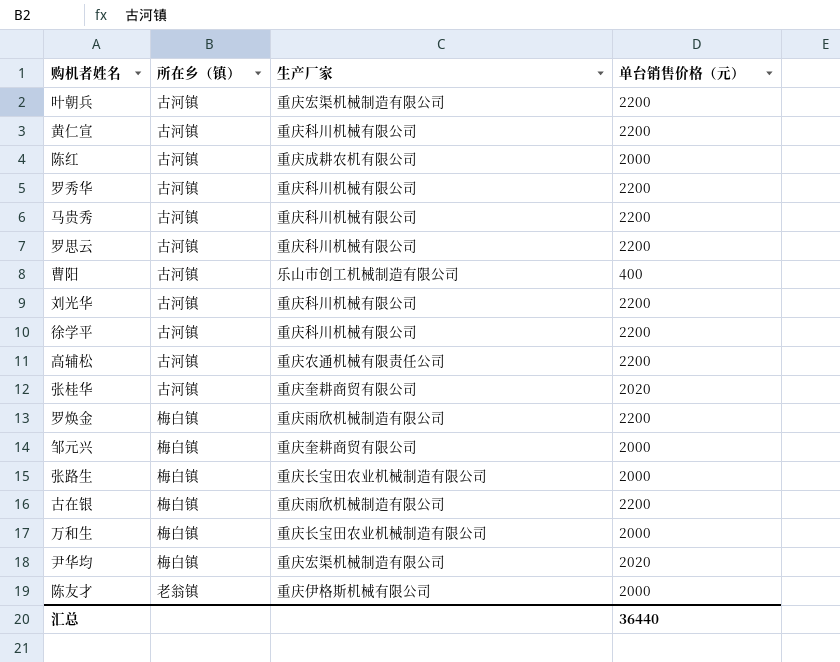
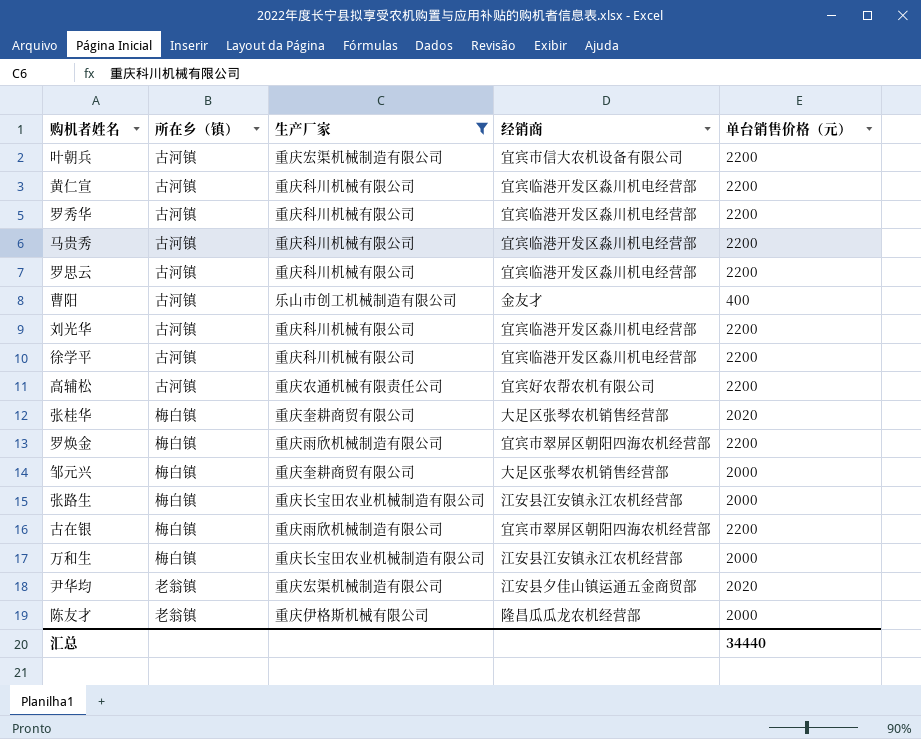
filter: none -> 生产厂家 != 重庆成耕农机有限公司
column 经销商 | position: none -> 4
张桂华 | 所在乡（镇）: 古河镇 -> 梅白镇
尹华均 | 所在乡（镇）: 梅白镇 -> 老翁镇
汇总 | 单台销售价格（元）: 36440 -> 34440

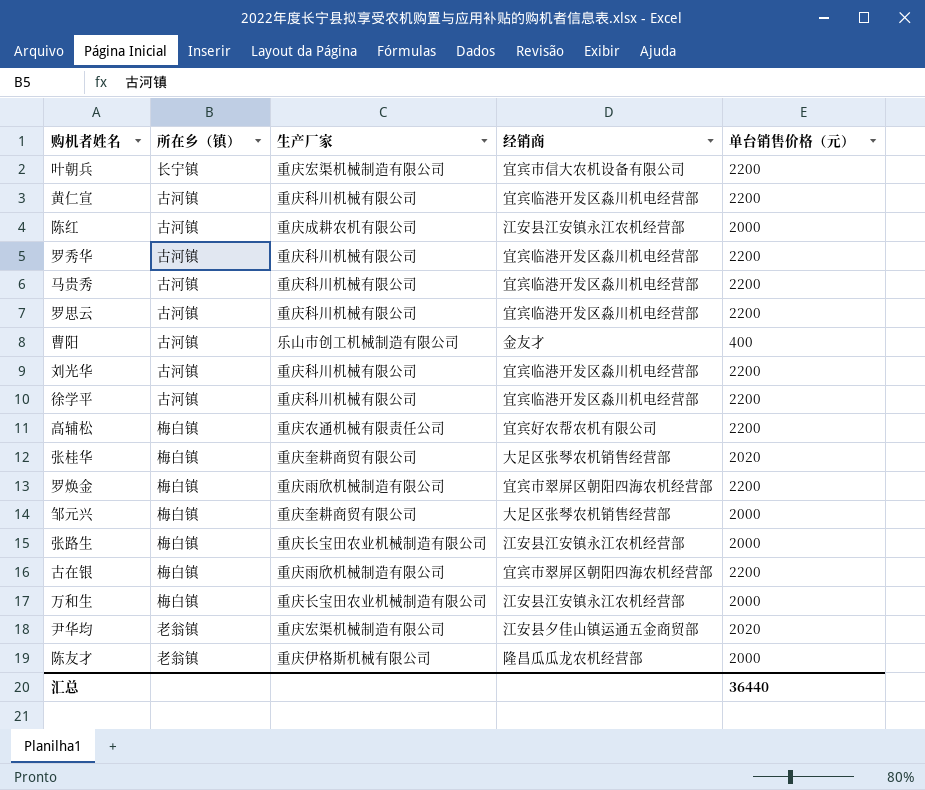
filter: 生产厂家 != 重庆成耕农机有限公司 -> none
叶朝兵 | 所在乡（镇）: 古河镇 -> 长宁镇
高辅松 | 所在乡（镇）: 古河镇 -> 梅白镇
汇总 | 单台销售价格（元）: 34440 -> 36440

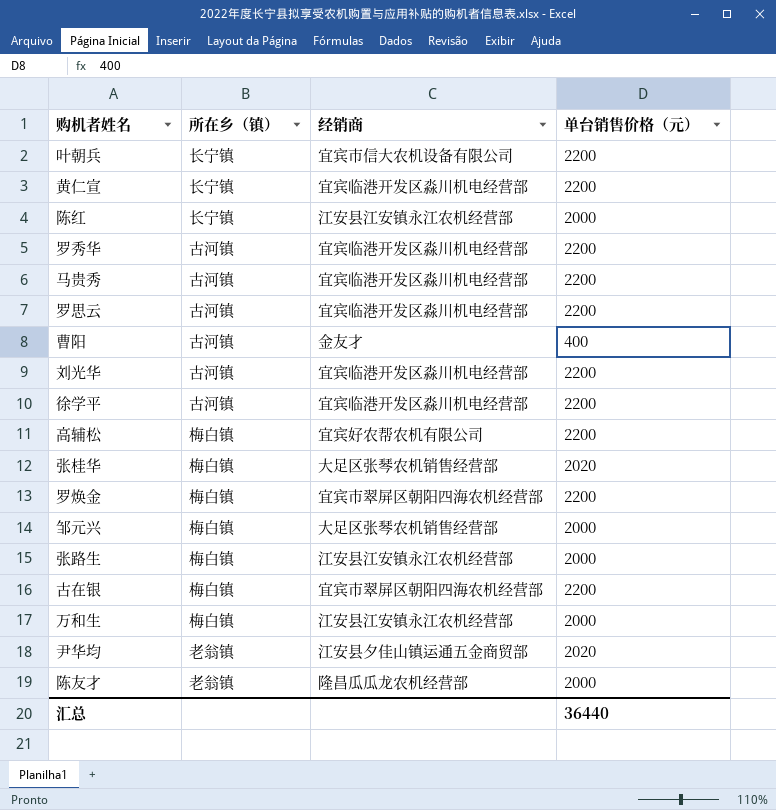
column 生产厂家 | position: 3 -> none
黄仁宣 | 所在乡（镇）: 古河镇 -> 长宁镇
陈红 | 所在乡（镇）: 古河镇 -> 长宁镇

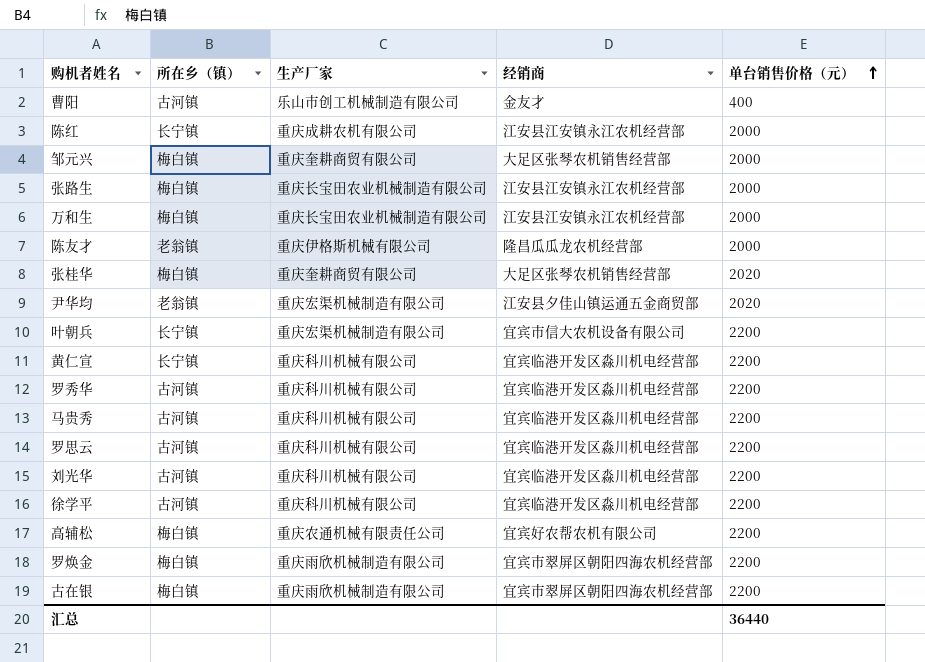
row order: none -> 单台销售价格（元） ascending
column 生产厂家 | position: none -> 3

